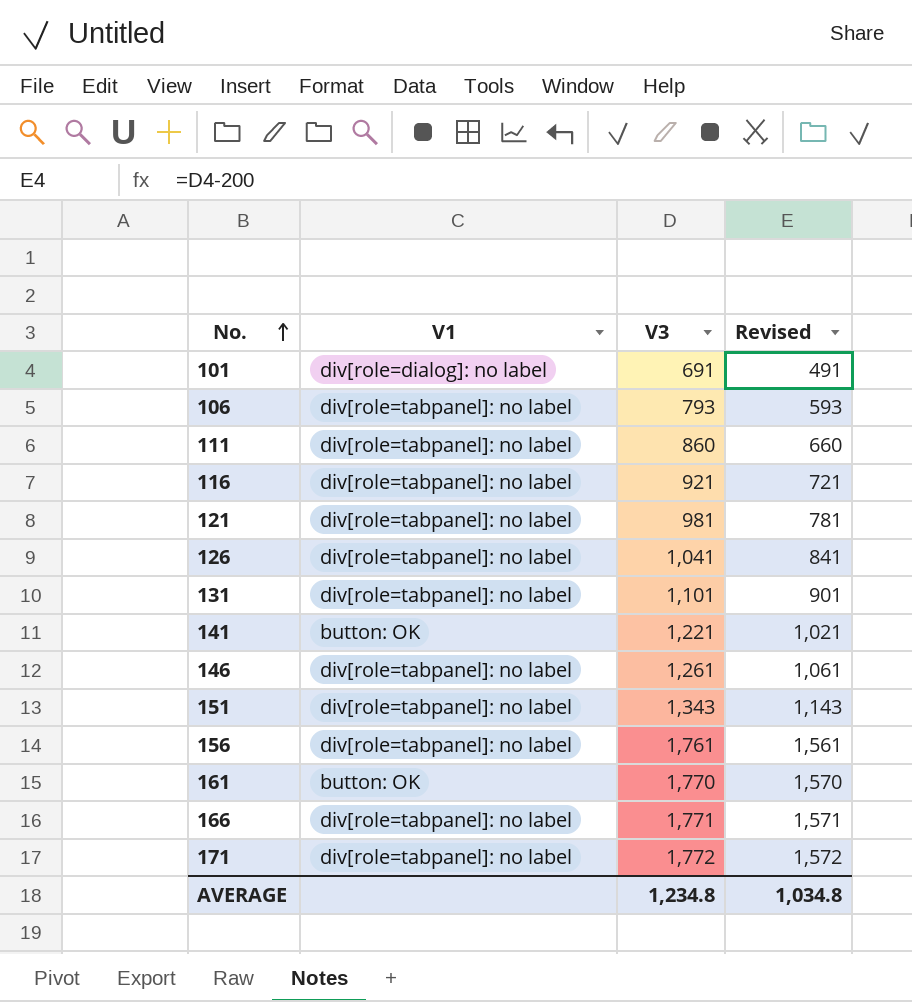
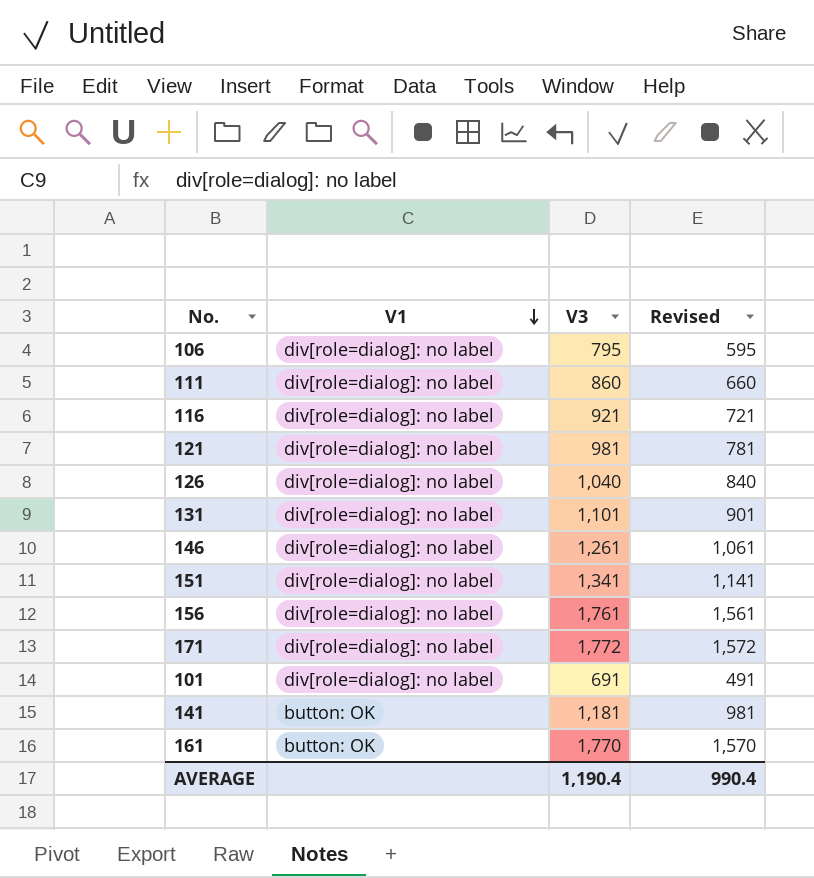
row order: No. ascending -> V1 descending
row 166: div[role=tabpanel]: no label | 1,771 | 1,571 -> none
106 | V1: div[role=tabpanel]: no label -> div[role=dialog]: no label
106 | V3: 793 -> 795
106 | Revised: 593 -> 595
111 | V1: div[role=tabpanel]: no label -> div[role=dialog]: no label
116 | V1: div[role=tabpanel]: no label -> div[role=dialog]: no label
121 | V1: div[role=tabpanel]: no label -> div[role=dialog]: no label
126 | V1: div[role=tabpanel]: no label -> div[role=dialog]: no label
126 | V3: 1,041 -> 1,040
126 | Revised: 841 -> 840
131 | V1: div[role=tabpanel]: no label -> div[role=dialog]: no label
146 | V1: div[role=tabpanel]: no label -> div[role=dialog]: no label
151 | V1: div[role=tabpanel]: no label -> div[role=dialog]: no label
151 | V3: 1,343 -> 1,341
151 | Revised: 1,143 -> 1,141
156 | V1: div[role=tabpanel]: no label -> div[role=dialog]: no label
171 | V1: div[role=tabpanel]: no label -> div[role=dialog]: no label
141 | V3: 1,221 -> 1,181
141 | Revised: 1,021 -> 981
AVERAGE | V3: 1,234.8 -> 1,190.4
AVERAGE | Revised: 1,034.8 -> 990.4

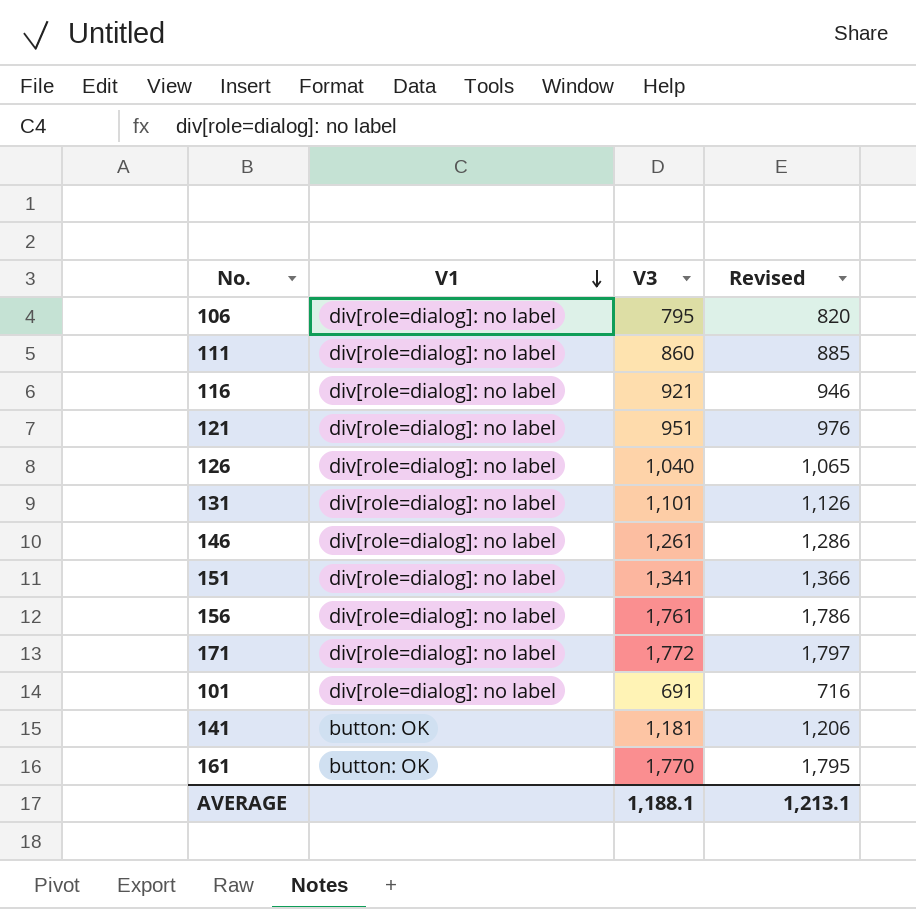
column Revised | formula: [V3] - 200 -> [V3] + 25
121 | V3: 981 -> 951
AVERAGE | V3: 1,190.4 -> 1,188.1
AVERAGE | Revised: 990.4 -> 1,213.1

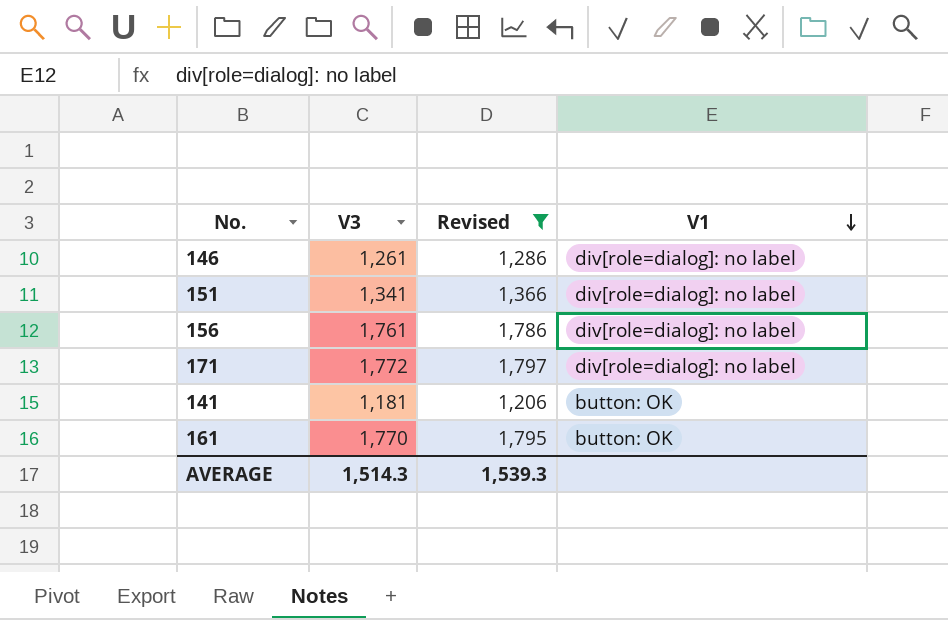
filter: none -> Revised >= 1,206
column V1 | position: 2 -> 4
AVERAGE | V3: 1,188.1 -> 1,514.3
AVERAGE | Revised: 1,213.1 -> 1,539.3

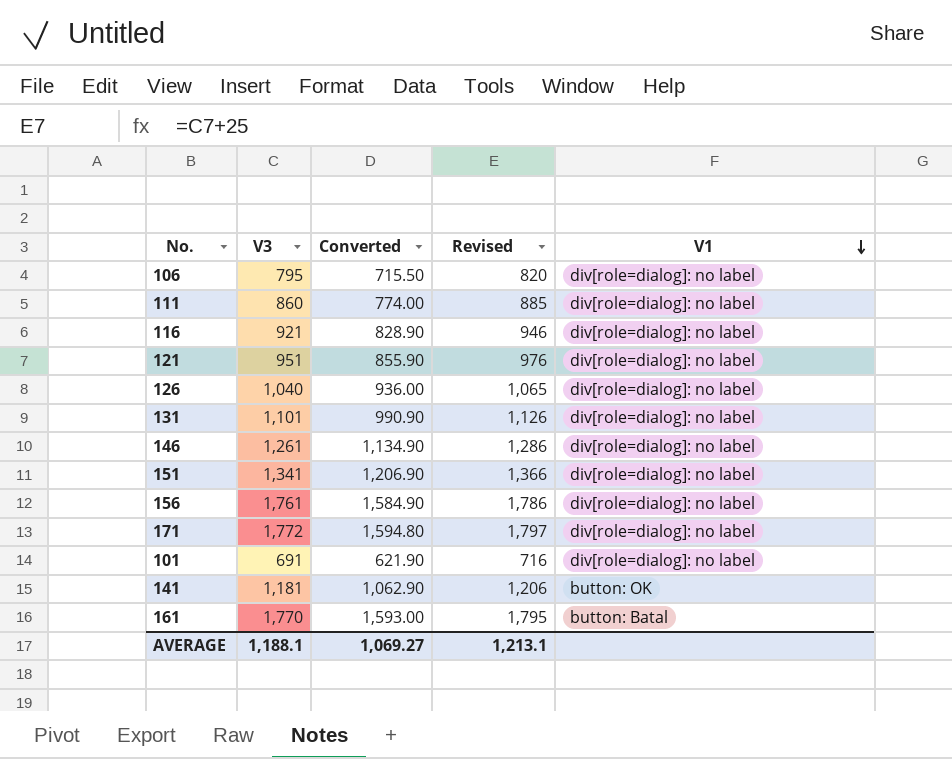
filter: Revised >= 1,206 -> none
column Converted | formula: none -> [V3] * 0.9
161 | V1: button: OK -> button: Batal
AVERAGE | V3: 1,514.3 -> 1,188.1
AVERAGE | Revised: 1,539.3 -> 1,213.1

